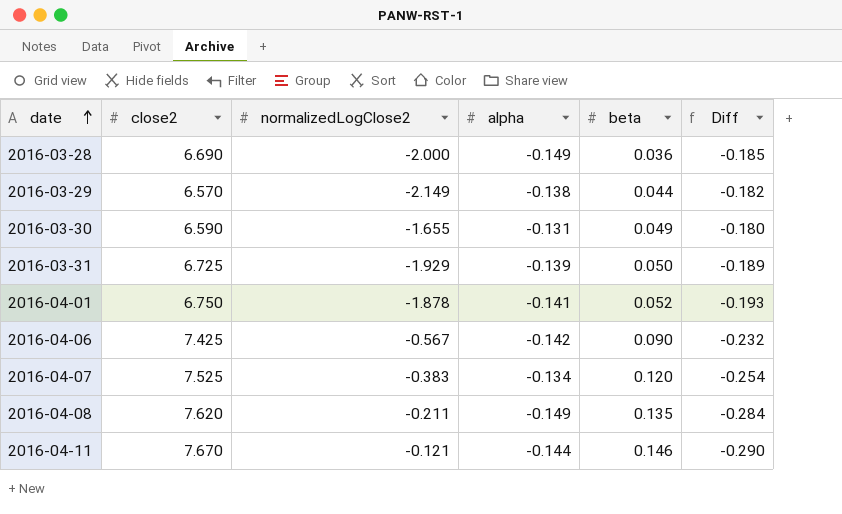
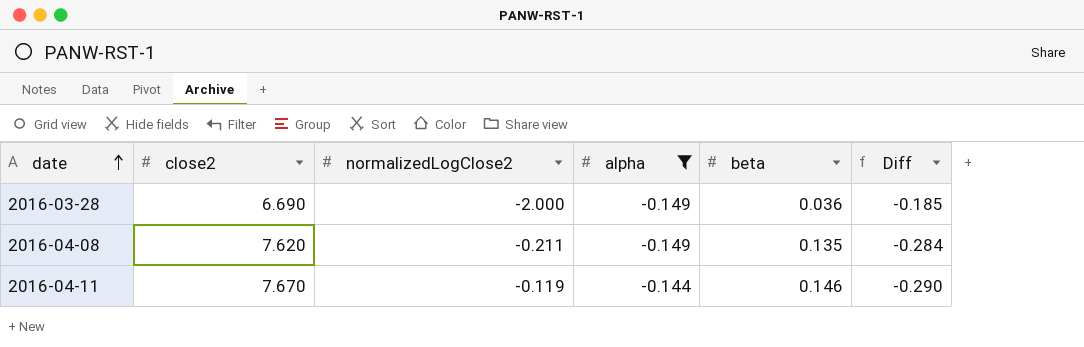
filter: none -> alpha <= -0.144
2016-04-11 | normalizedLogClose2: -0.121 -> -0.119

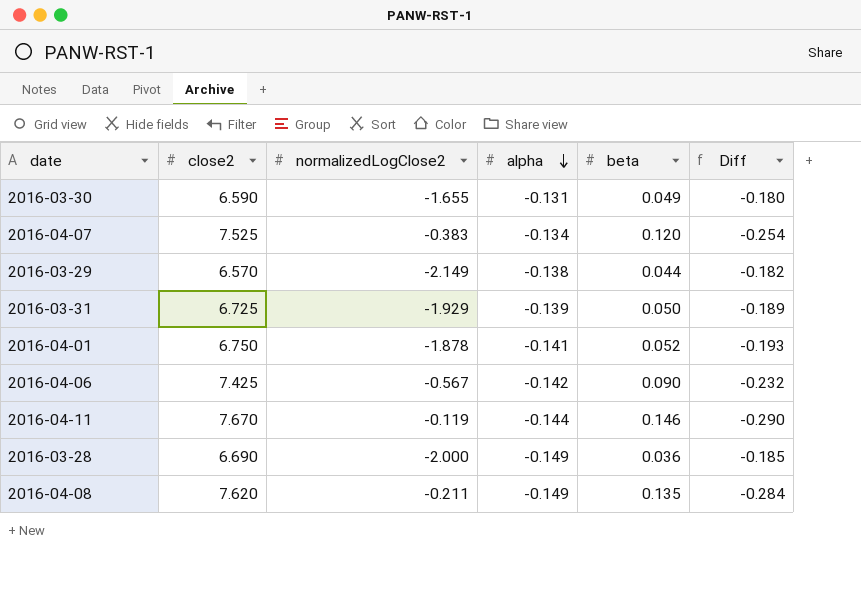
filter: alpha <= -0.144 -> none
row order: date ascending -> alpha descending

